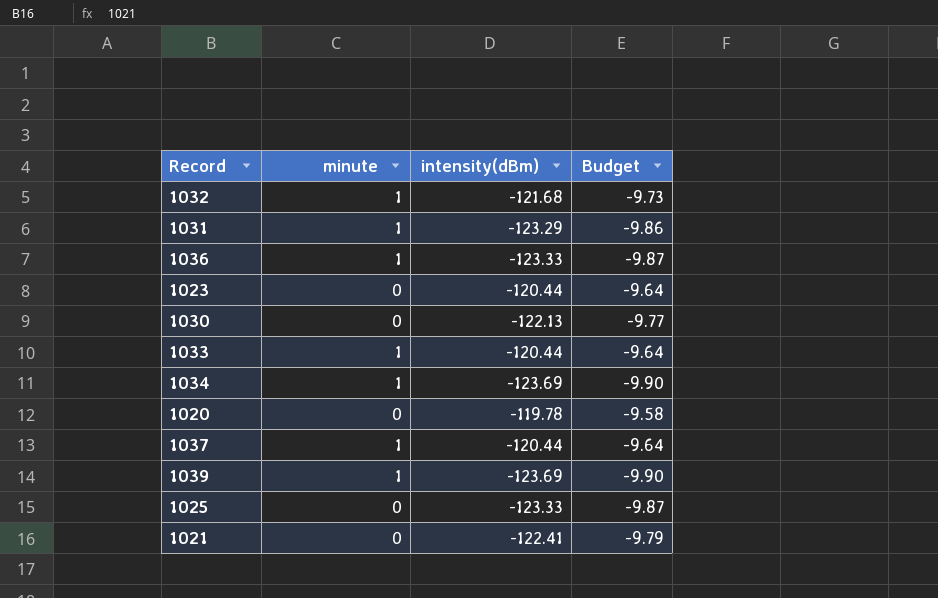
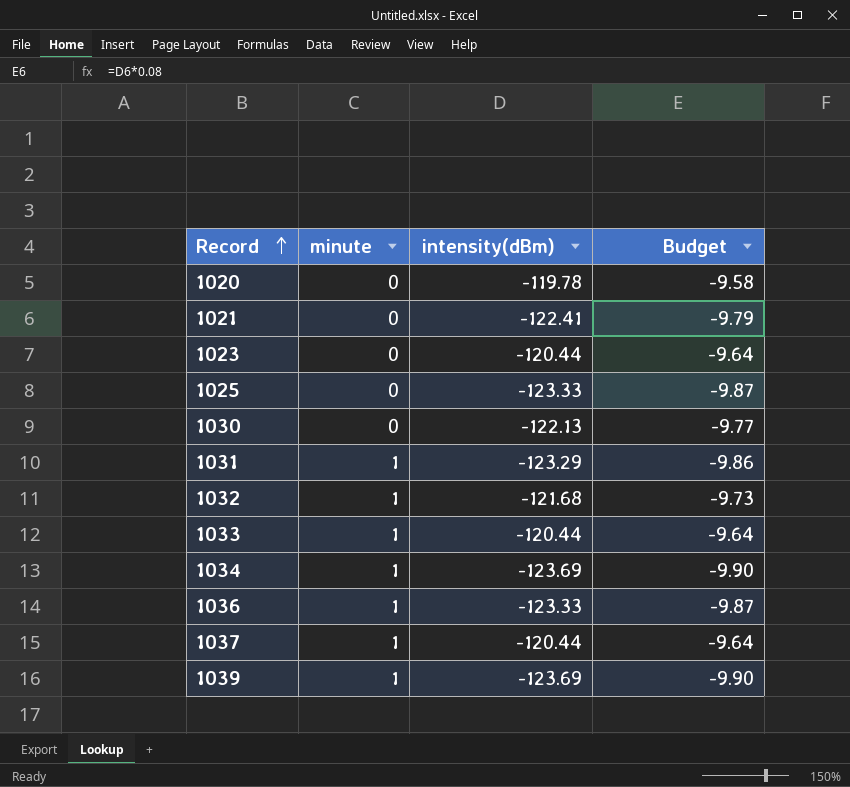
row order: none -> Record ascending

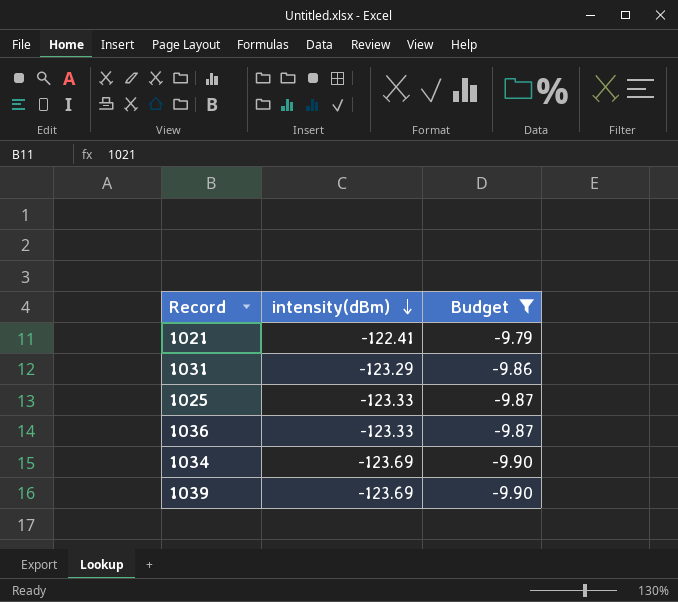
filter: none -> Budget <= -9.79
row order: Record ascending -> intensity(dBm) descending
column minute | position: 2 -> none

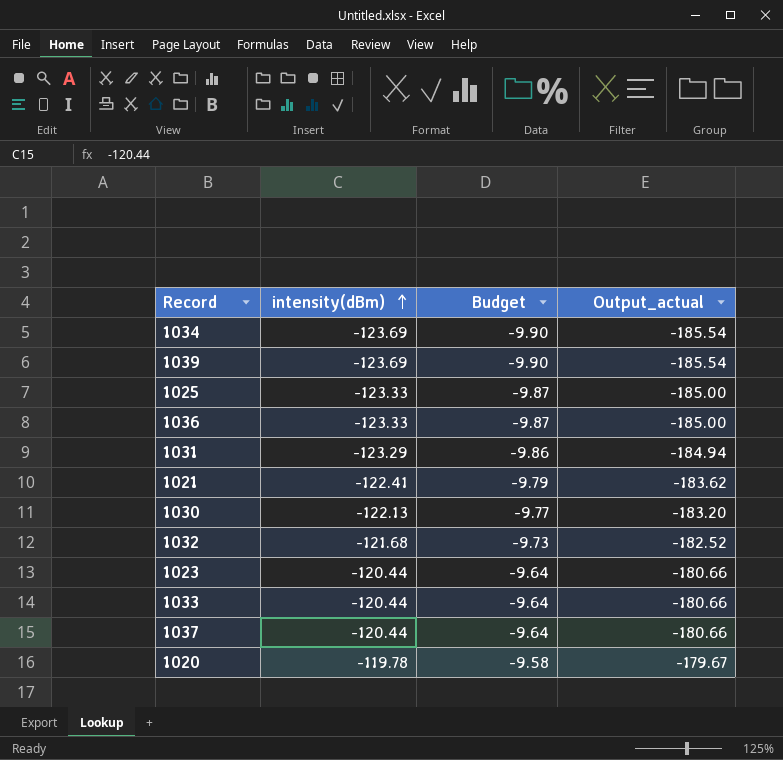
filter: Budget <= -9.79 -> none
row order: intensity(dBm) descending -> intensity(dBm) ascending
column Output_actual | formula: none -> [intensity(dBm)] * 1.5

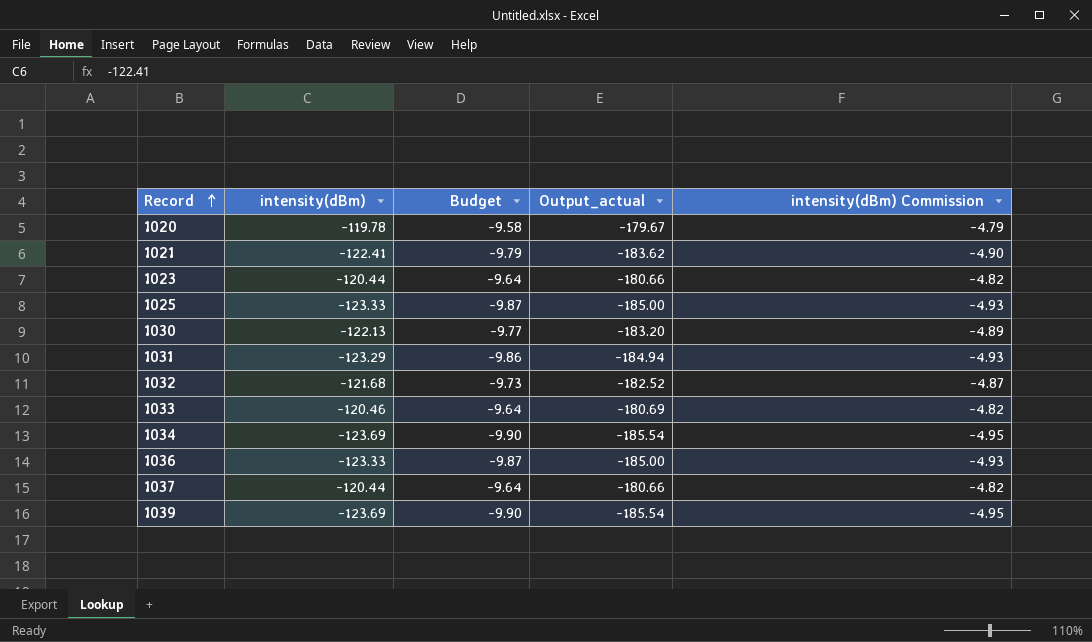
row order: intensity(dBm) ascending -> Record ascending
column intensity(dBm) Commission | formula: none -> [intensity(dBm)] * 0.04
1033 | intensity(dBm): -120.44 -> -120.46
1033 | Output_actual: -180.66 -> -180.69

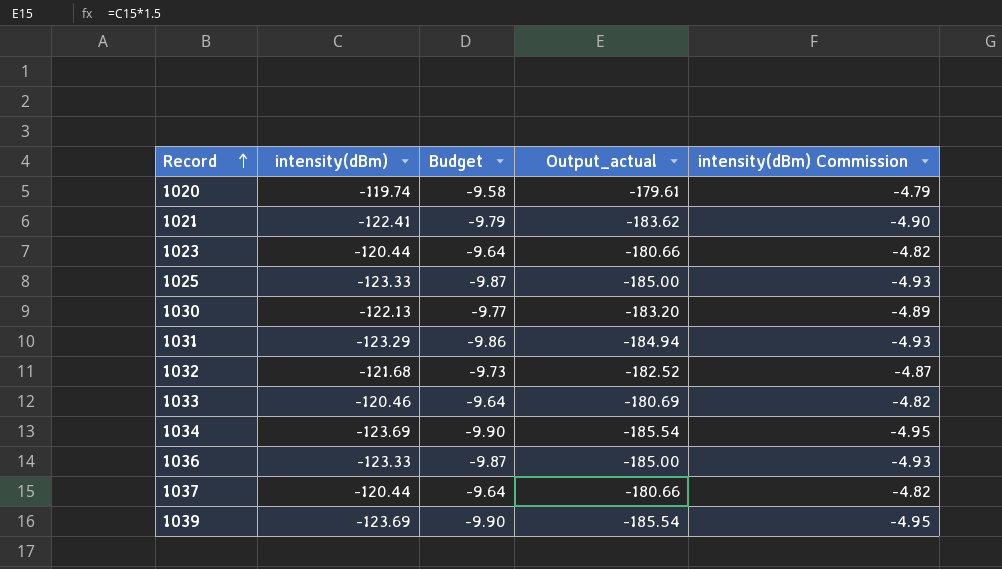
1020 | intensity(dBm): -119.78 -> -119.74
1020 | Output_actual: -179.67 -> -179.61

